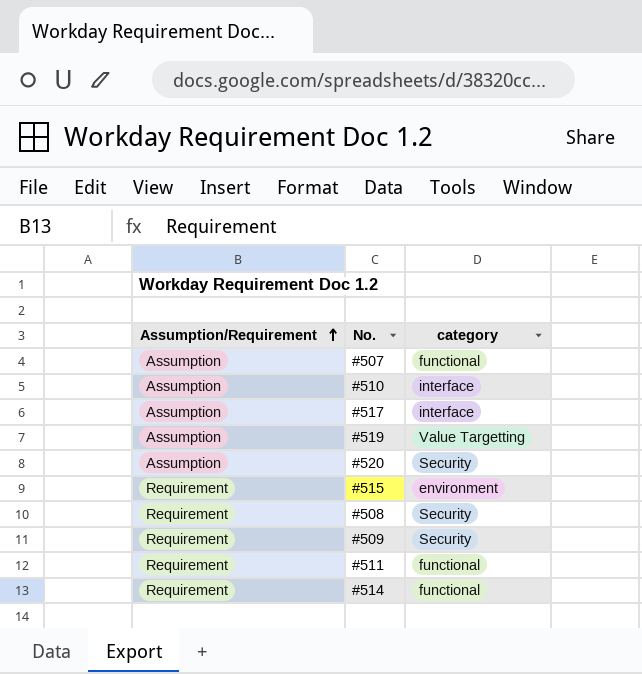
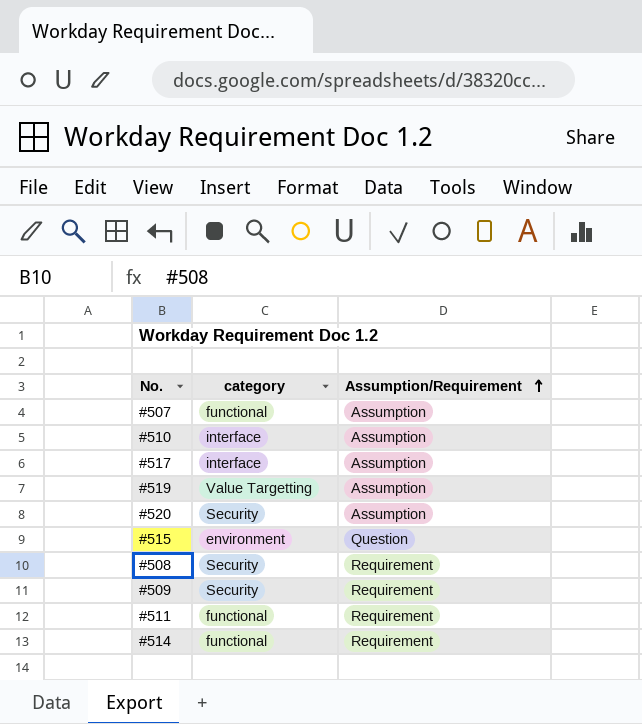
column Assumption/Requirement | position: 1 -> 3
#515 | Assumption/Requirement: Requirement -> Question

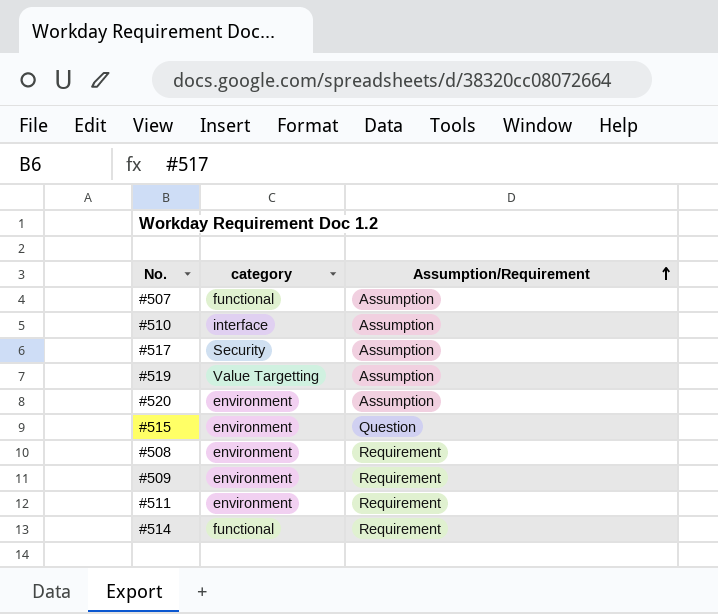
#517 | category: interface -> Security
#520 | category: Security -> environment
#508 | category: Security -> environment
#509 | category: Security -> environment
#511 | category: functional -> environment

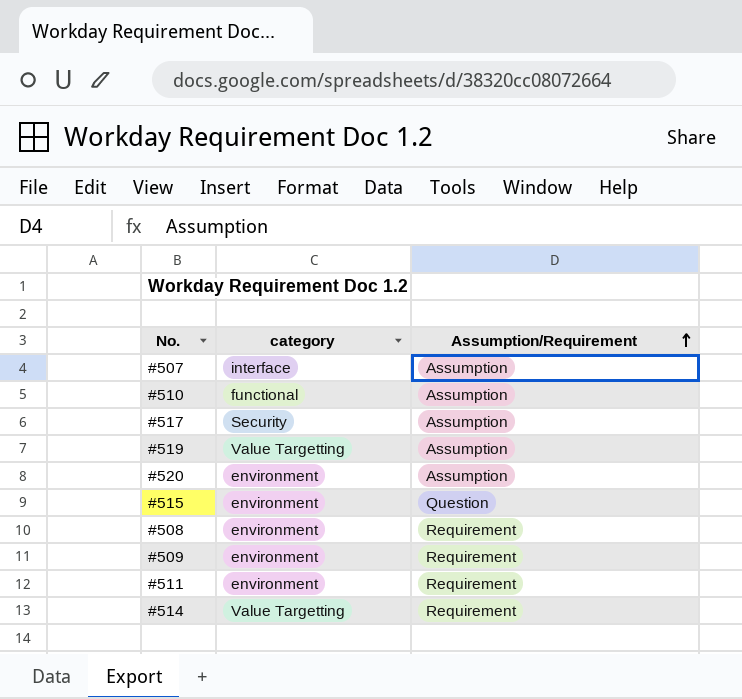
#507 | category: functional -> interface
#510 | category: interface -> functional
#514 | category: functional -> Value Targetting

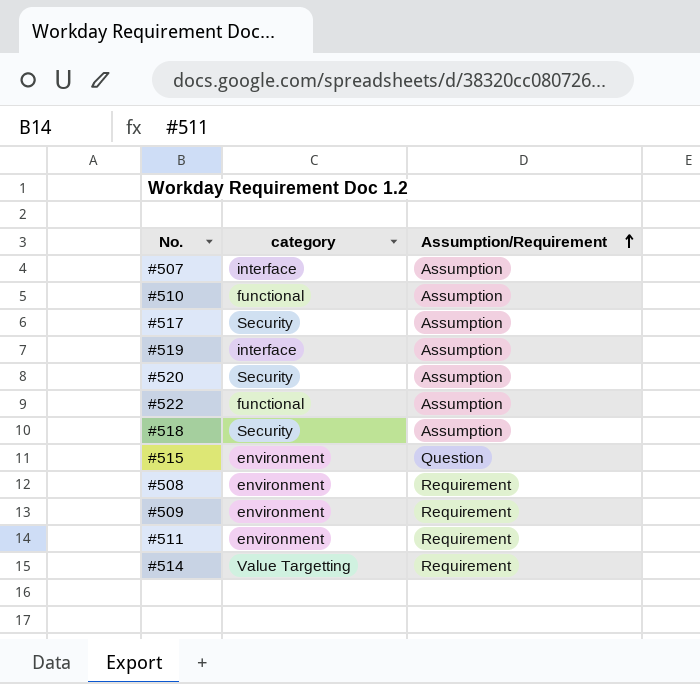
#519 | category: Value Targetting -> interface
#520 | category: environment -> Security
row #522: none -> functional | Assumption
row #518: none -> Security | Assumption

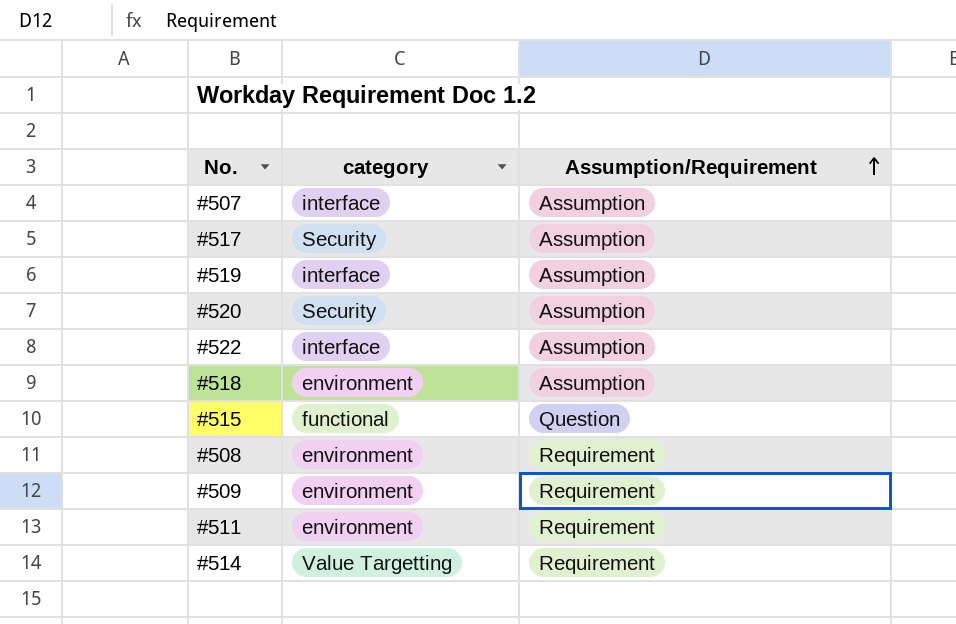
row #510: functional | Assumption -> none
#522 | category: functional -> interface
#518 | category: Security -> environment
#515 | category: environment -> functional

